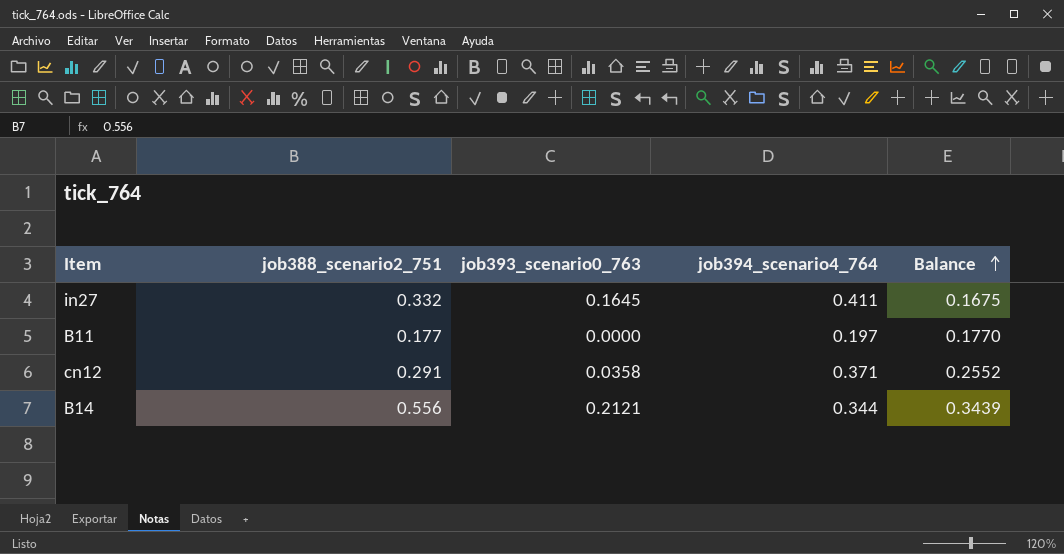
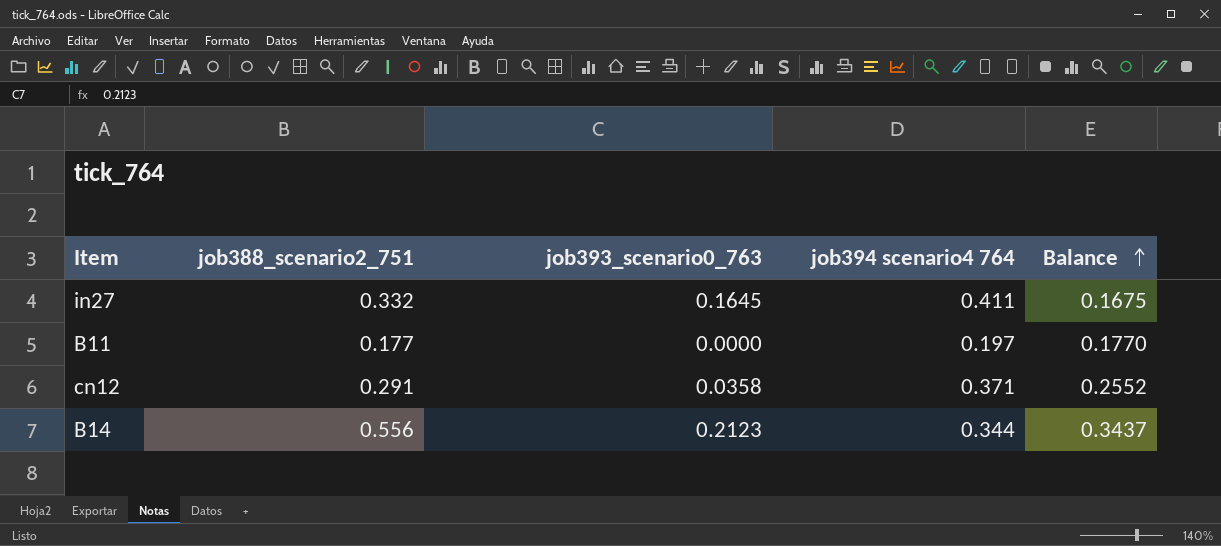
column name: job394_scenario4_764 -> job394 scenario4 764
B14 | job393_scenario0_763: 0.2121 -> 0.2123
B14 | Balance: 0.3439 -> 0.3437

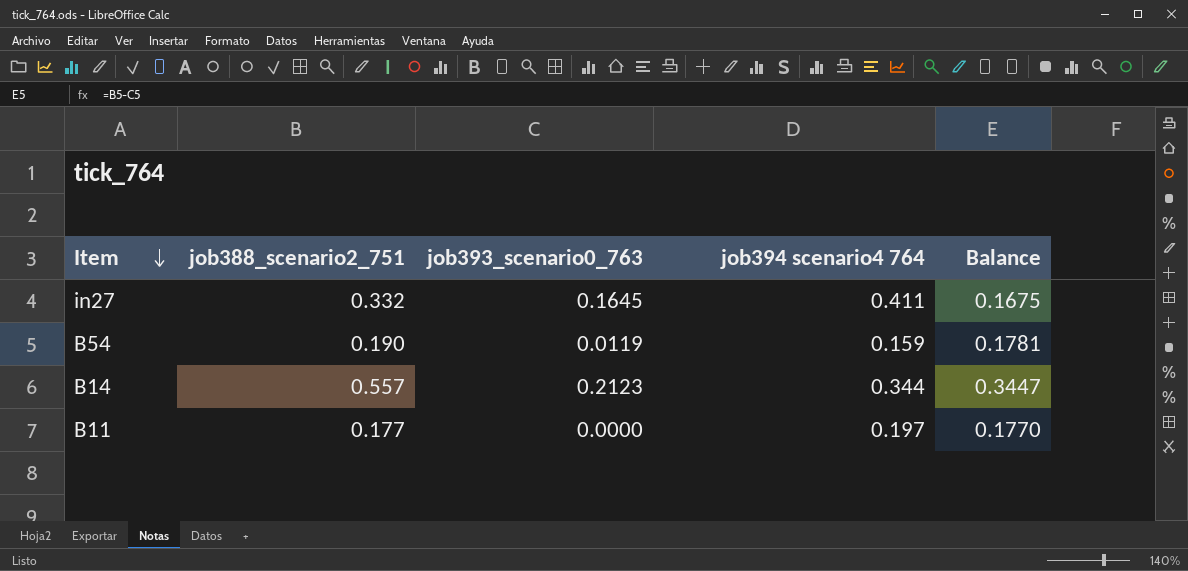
row order: Balance ascending -> Item descending
row cn12: 0.291 | 0.0358 | 0.371 | 0.2552 -> none
row B54: none -> 0.190 | 0.0119 | 0.159 | 0.1781
B14 | job388_scenario2_751: 0.556 -> 0.557
B14 | Balance: 0.3437 -> 0.3447

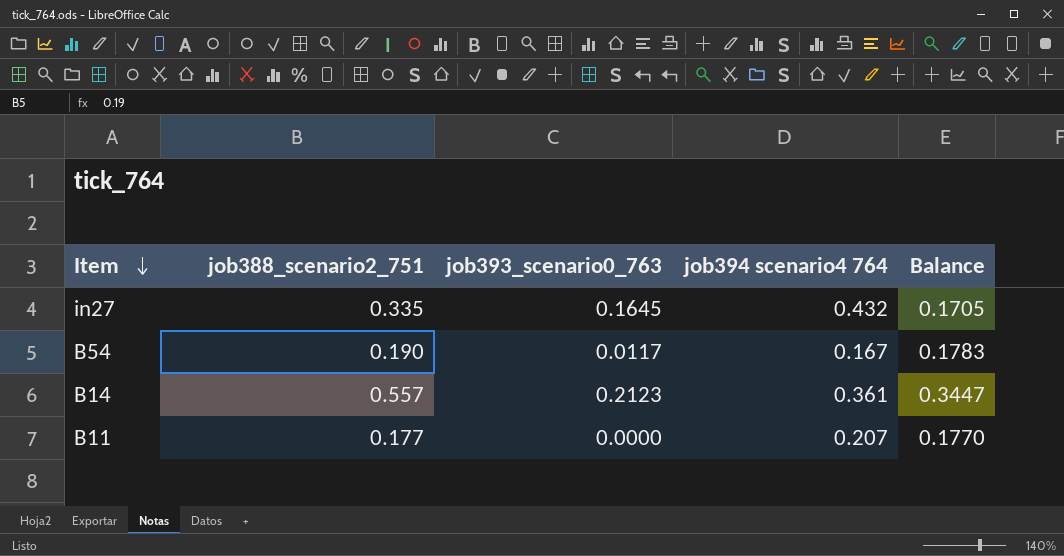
in27 | job388_scenario2_751: 0.332 -> 0.335
in27 | job394 scenario4 764: 0.411 -> 0.432
in27 | Balance: 0.1675 -> 0.1705
B54 | job393_scenario0_763: 0.0119 -> 0.0117
B54 | job394 scenario4 764: 0.159 -> 0.167
B54 | Balance: 0.1781 -> 0.1783
B14 | job394 scenario4 764: 0.344 -> 0.361
B11 | job394 scenario4 764: 0.197 -> 0.207

